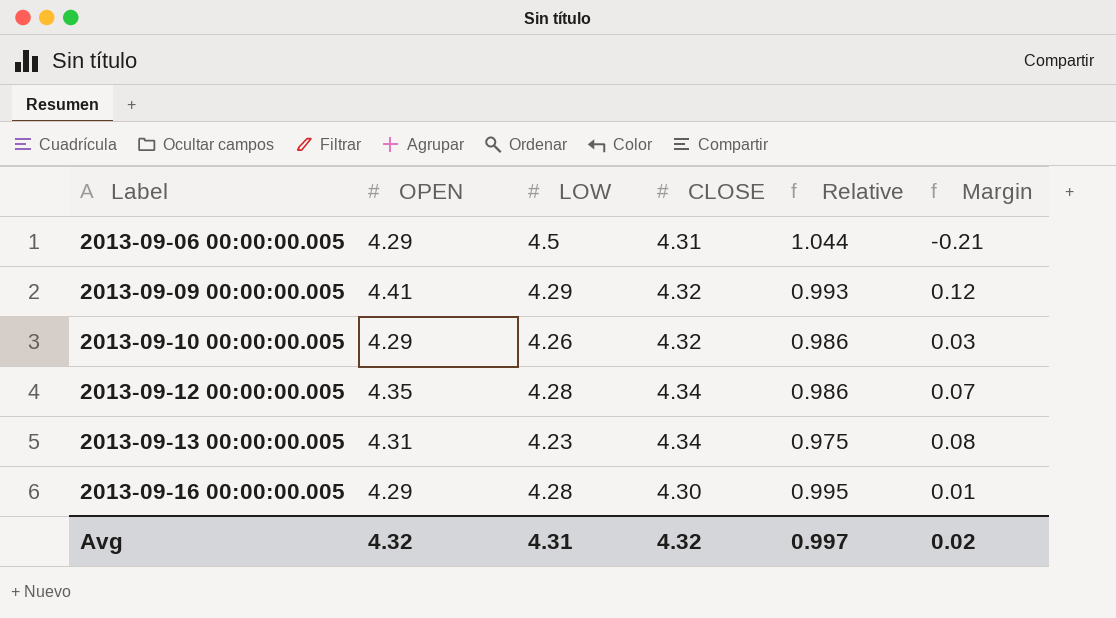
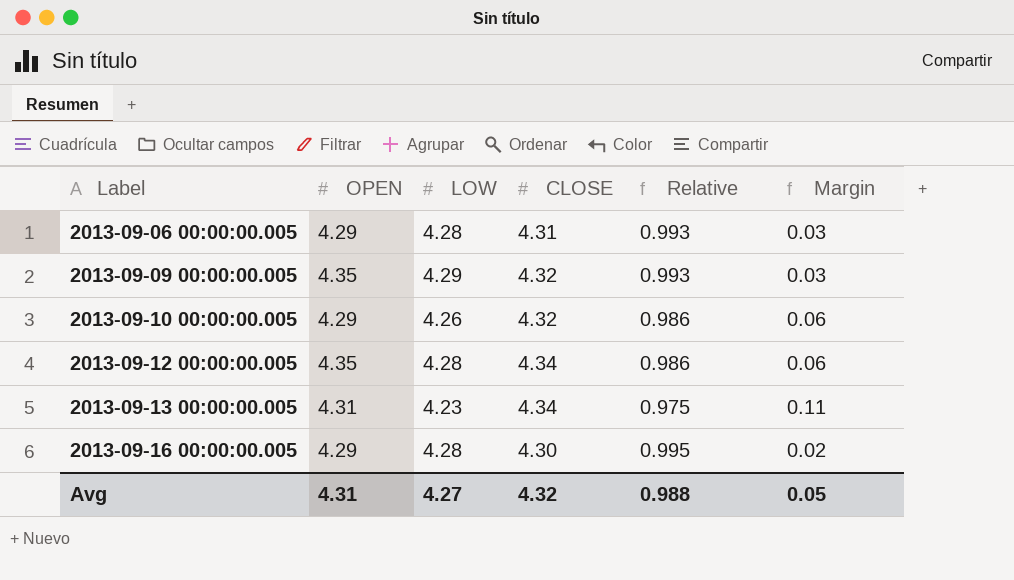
column Margin | formula: [OPEN] - [LOW] -> [CLOSE] - [LOW]
2013-09-06 00:00:00.005 | LOW: 4.5 -> 4.28
2013-09-06 00:00:00.005 | Relative: 1.044 -> 0.993
2013-09-09 00:00:00.005 | OPEN: 4.41 -> 4.35
Avg | OPEN: 4.32 -> 4.31
Avg | LOW: 4.31 -> 4.27
Avg | Relative: 0.997 -> 0.988
Avg | Margin: 0.02 -> 0.05

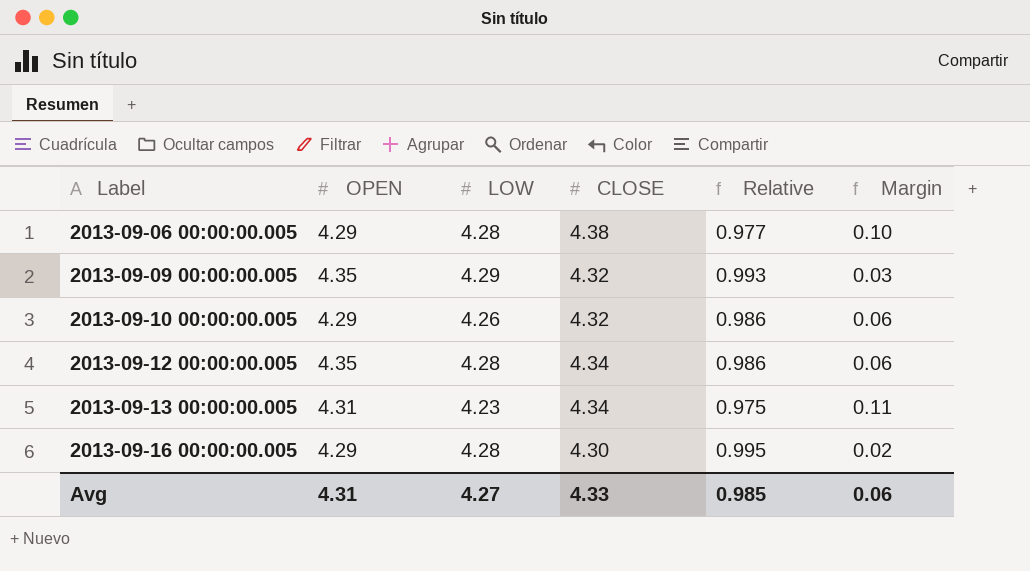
2013-09-06 00:00:00.005 | CLOSE: 4.31 -> 4.38
2013-09-06 00:00:00.005 | Relative: 0.993 -> 0.977
2013-09-06 00:00:00.005 | Margin: 0.03 -> 0.10
Avg | CLOSE: 4.32 -> 4.33
Avg | Relative: 0.988 -> 0.985
Avg | Margin: 0.05 -> 0.06

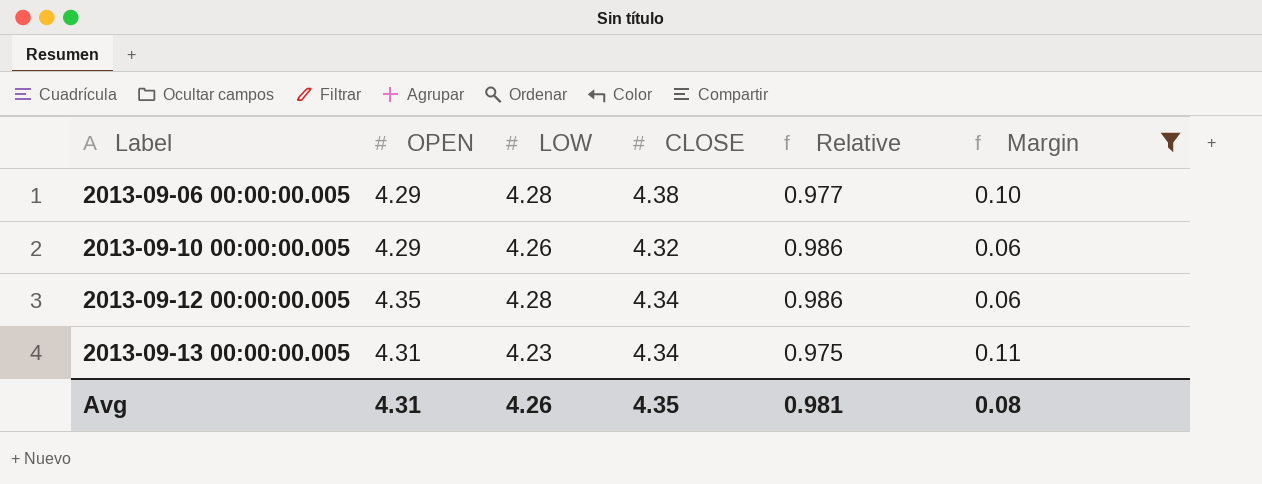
filter: none -> Margin >= 0.06
Avg | LOW: 4.27 -> 4.26
Avg | CLOSE: 4.33 -> 4.35
Avg | Relative: 0.985 -> 0.981
Avg | Margin: 0.06 -> 0.08

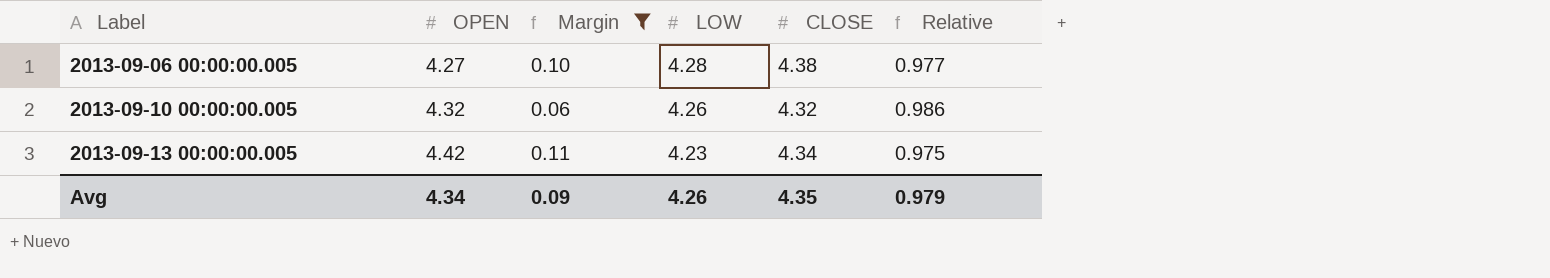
column Margin | position: 6 -> 3
row 2013-09-12 00:00:00.005: 4.35 | 4.28 | 4.34 | 0.986 | 0.06 -> none
2013-09-06 00:00:00.005 | OPEN: 4.29 -> 4.27
2013-09-10 00:00:00.005 | OPEN: 4.29 -> 4.32
2013-09-13 00:00:00.005 | OPEN: 4.31 -> 4.42
Avg | OPEN: 4.31 -> 4.34
Avg | Margin: 0.08 -> 0.09
Avg | Relative: 0.981 -> 0.979

